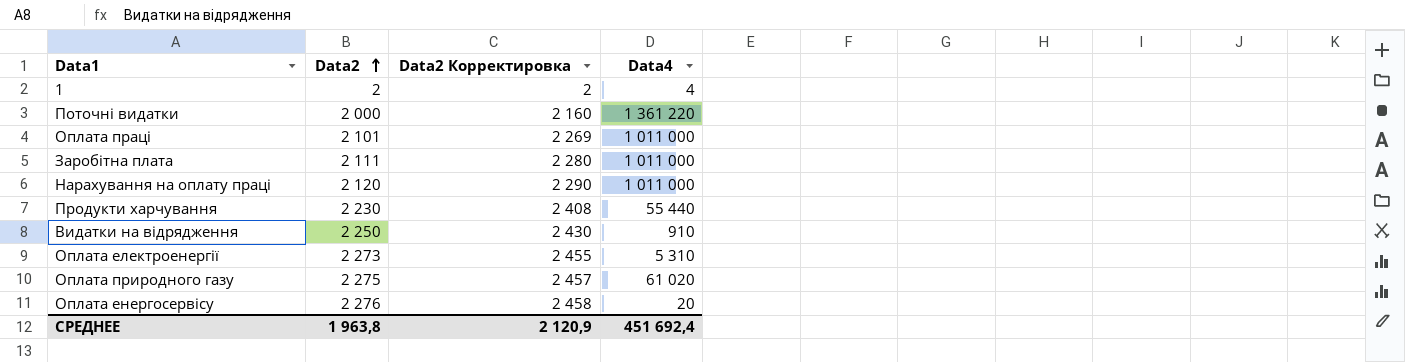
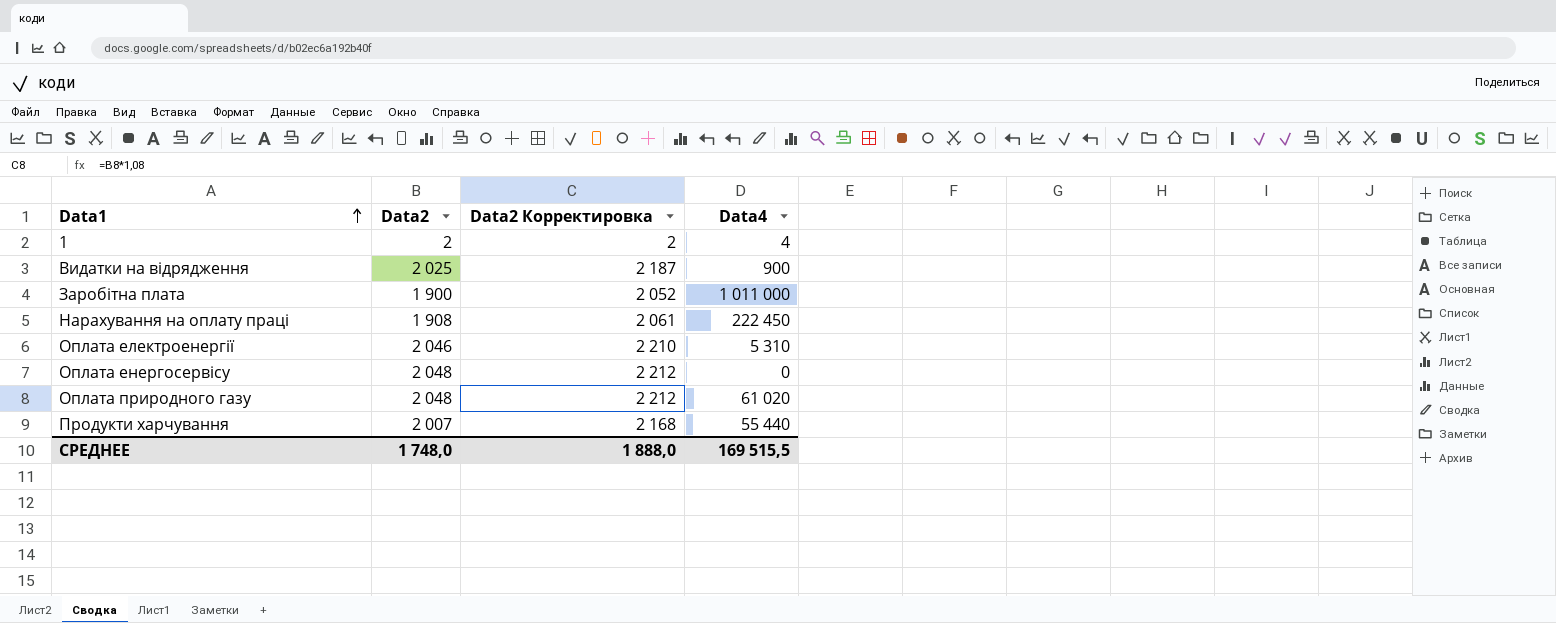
row order: Data2 ascending -> Data1 ascending
row Поточні видатки: 2 000 | 2 160 | 1 361 220 -> none
row Оплата праці: 2 101 | 2 269 | 1 011 000 -> none
Видатки на відрядження | Data2: 2 250 -> 2 025
Видатки на відрядження | Data2 Корректировка: 2 430 -> 2 187
Видатки на відрядження | Data4: 910 -> 900
Заробітна плата | Data2: 2 111 -> 1 900
Заробітна плата | Data2 Корректировка: 2 280 -> 2 052
Нарахування на оплату праці | Data2: 2 120 -> 1 908
Нарахування на оплату праці | Data2 Корректировка: 2 290 -> 2 061
Нарахування на оплату праці | Data4: 1 011 000 -> 222 450
Оплата електроенергії | Data2: 2 273 -> 2 046
Оплата електроенергії | Data2 Корректировка: 2 455 -> 2 210
Оплата енергосервісу | Data2: 2 276 -> 2 048
Оплата енергосервісу | Data2 Корректировка: 2 458 -> 2 212
Оплата енергосервісу | Data4: 20 -> 0
Оплата природного газу | Data2: 2 275 -> 2 048
Оплата природного газу | Data2 Корректировка: 2 457 -> 2 212
Продукти харчування | Data2: 2 230 -> 2 007
Продукти харчування | Data2 Корректировка: 2 408 -> 2 168
СРЕДНЕЕ | Data2: 1 963,8 -> 1 748,0
СРЕДНЕЕ | Data2 Корректировка: 2 120,9 -> 1 888,0
СРЕДНЕЕ | Data4: 451 692,4 -> 169 515,5

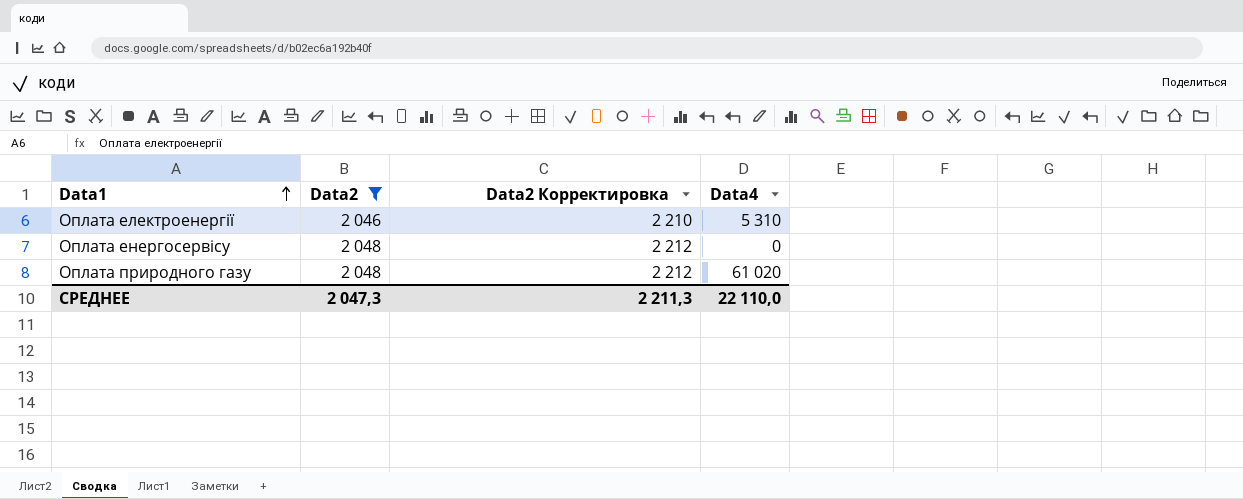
filter: none -> Data2 >= 2 046
СРЕДНЕЕ | Data2: 1 748,0 -> 2 047,3
СРЕДНЕЕ | Data2 Корректировка: 1 888,0 -> 2 211,3
СРЕДНЕЕ | Data4: 169 515,5 -> 22 110,0

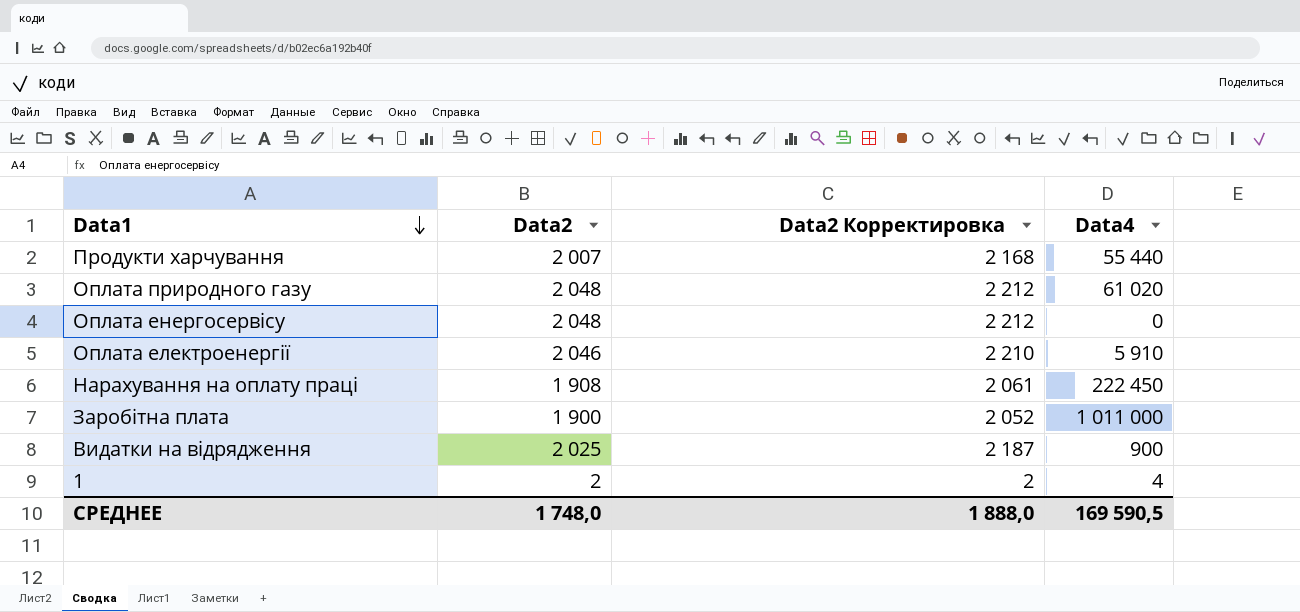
filter: Data2 >= 2 046 -> none
row order: Data1 ascending -> Data1 descending
Оплата електроенергії | Data4: 5 310 -> 5 910
СРЕДНЕЕ | Data2: 2 047,3 -> 1 748,0
СРЕДНЕЕ | Data2 Корректировка: 2 211,3 -> 1 888,0
СРЕДНЕЕ | Data4: 22 110,0 -> 169 590,5

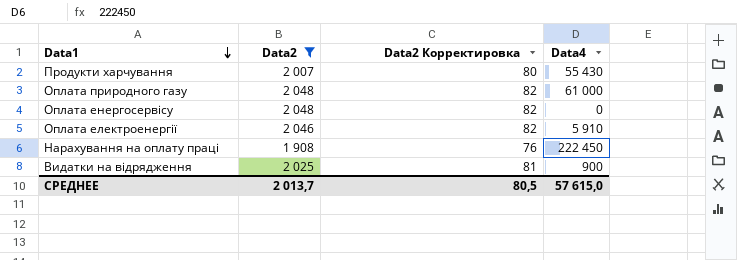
filter: none -> Data2 >= 1 908
column Data2 Корректировка | formula: [Data2] * 1,08 -> [Data2] * 0,04
Продукти харчування | Data4: 55 440 -> 55 430
Оплата природного газу | Data4: 61 020 -> 61 000
СРЕДНЕЕ | Data2: 1 748,0 -> 2 013,7
СРЕДНЕЕ | Data2 Корректировка: 1 888,0 -> 80,5
СРЕДНЕЕ | Data4: 169 590,5 -> 57 615,0

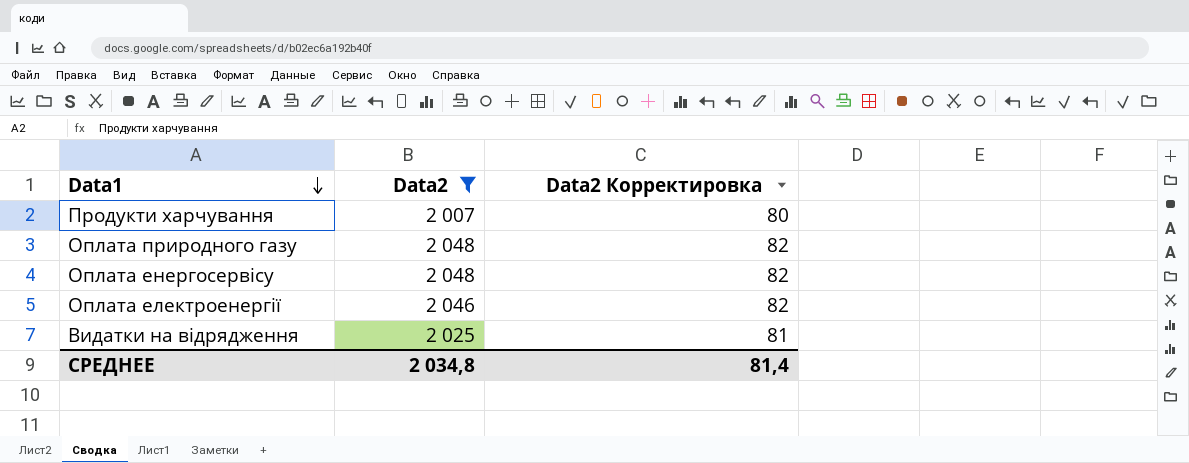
column Data4 | position: 4 -> none
row Нарахування на оплату праці: 1 908 | 76 | 222 450 -> none
СРЕДНЕЕ | Data2: 2 013,7 -> 2 034,8
СРЕДНЕЕ | Data2 Корректировка: 80,5 -> 81,4

